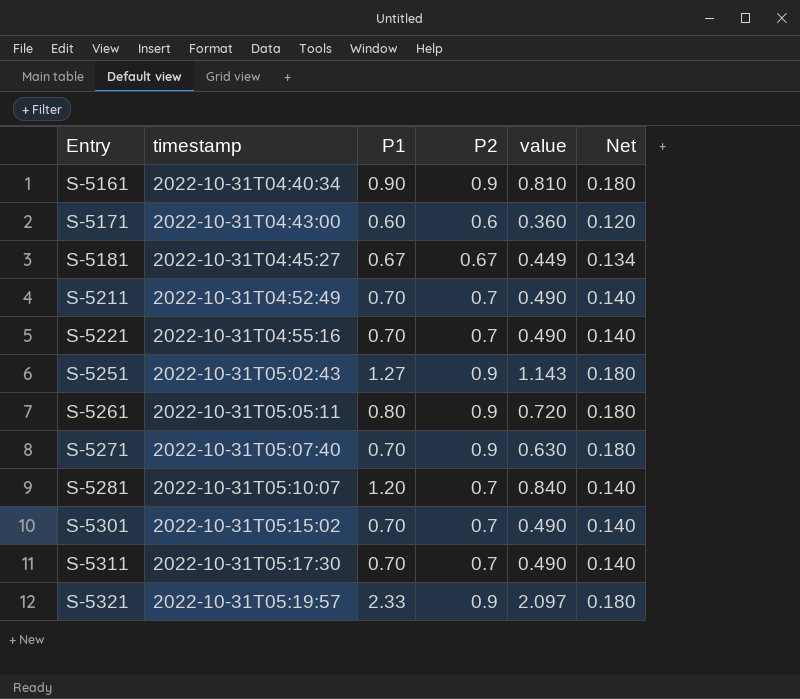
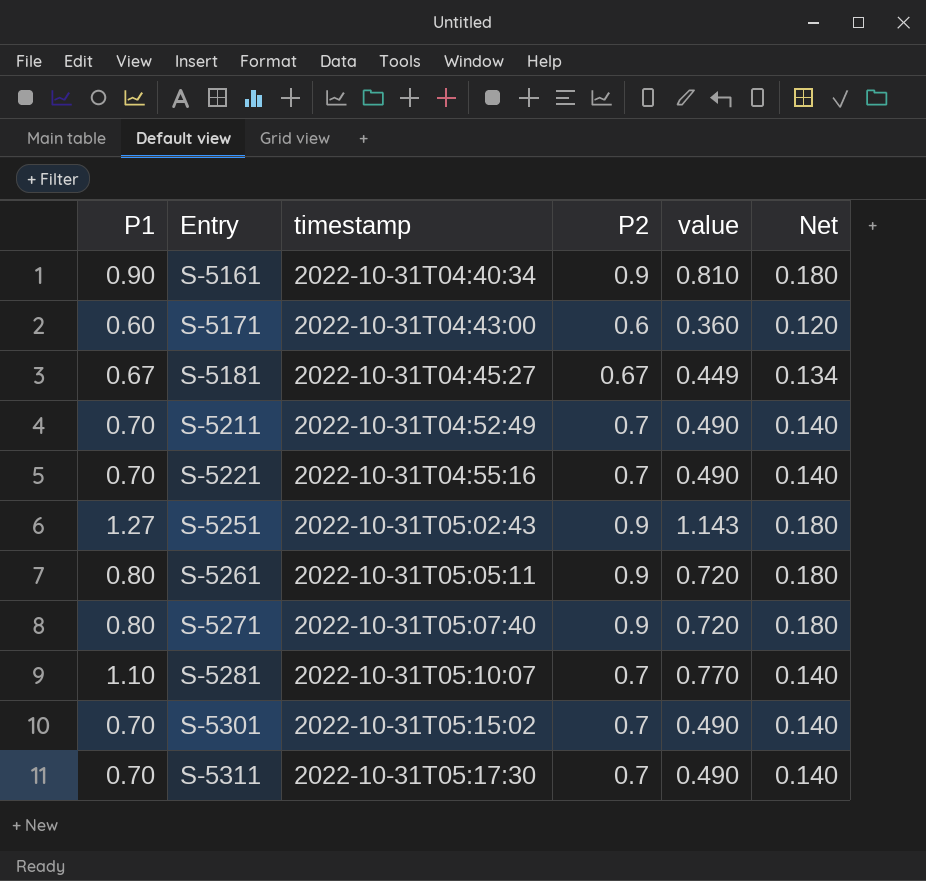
column P1 | position: 3 -> 1
row S-5321: 2022-10-31T05:19:57 | 2.33 | 0.9 | 2.097 | 0.180 -> none
S-5271 | P1: 0.70 -> 0.80
S-5271 | value: 0.630 -> 0.720
S-5281 | P1: 1.20 -> 1.10
S-5281 | value: 0.840 -> 0.770

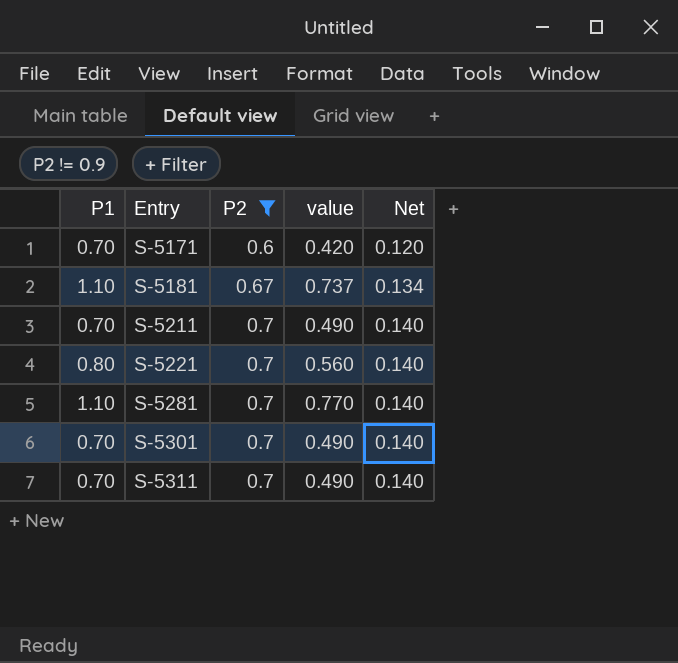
filter: none -> P2 != 0.9
column timestamp | position: 3 -> none
S-5171 | P1: 0.60 -> 0.70
S-5171 | value: 0.360 -> 0.420
S-5181 | P1: 0.67 -> 1.10
S-5181 | value: 0.449 -> 0.737
S-5221 | P1: 0.70 -> 0.80
S-5221 | value: 0.490 -> 0.560

